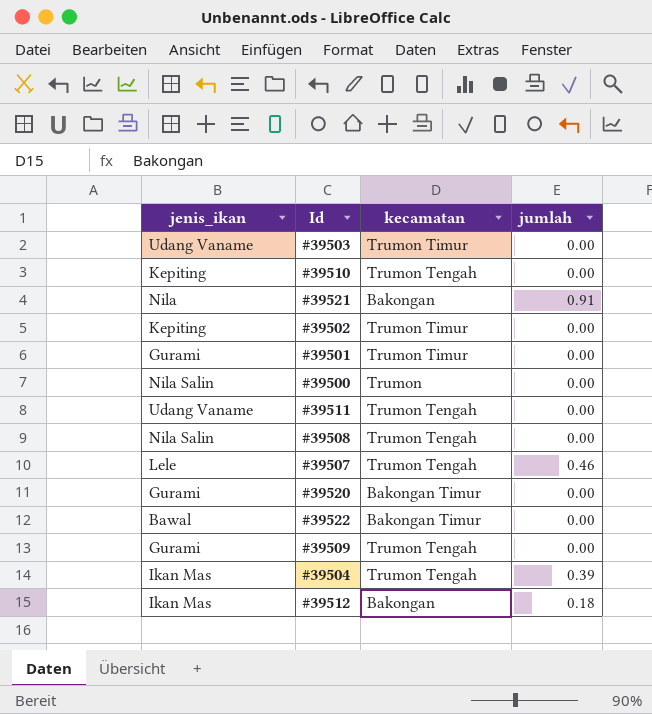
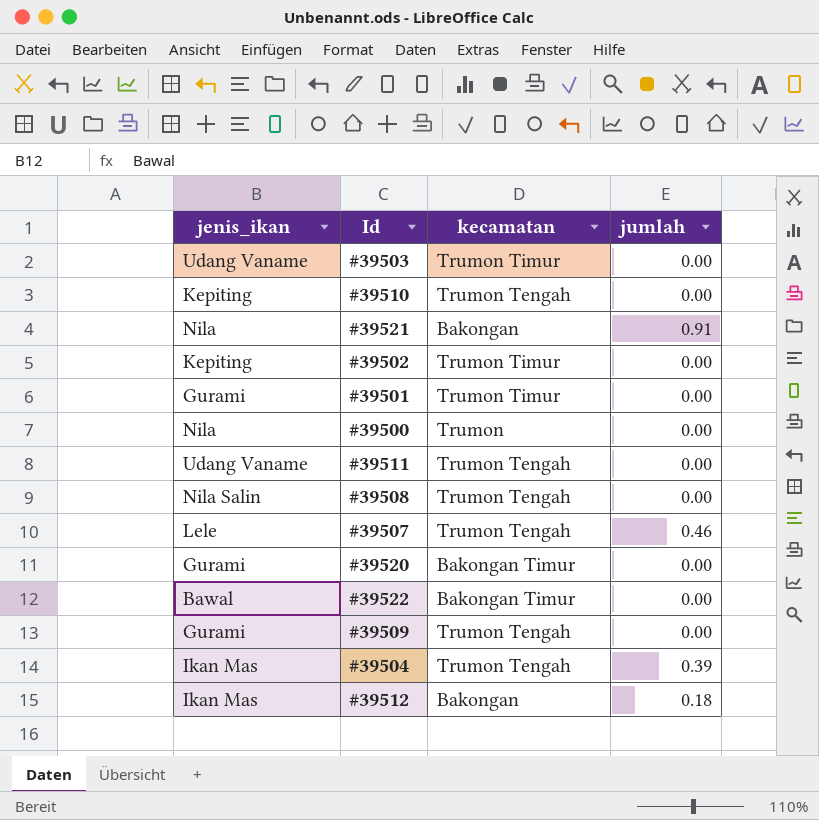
#39500 | jenis_ikan: Nila Salin -> Nila

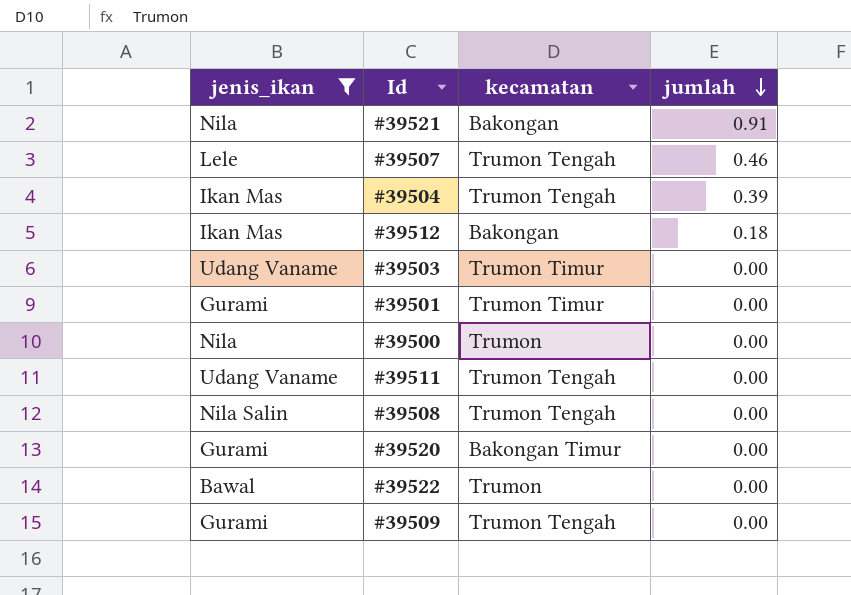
filter: none -> jenis_ikan != Kepiting
row order: none -> jumlah descending
#39522 | kecamatan: Bakongan Timur -> Trumon

